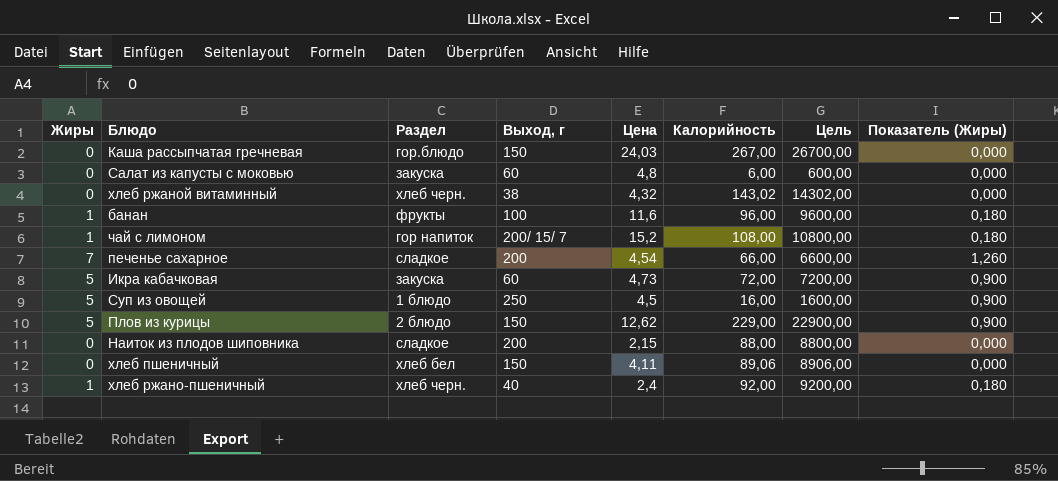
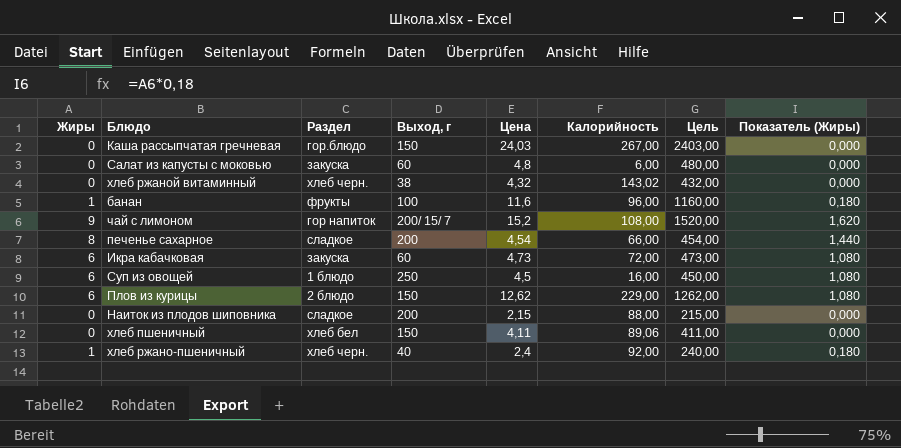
column Цель | formula: [Калорийность] * 100 -> [Цена] * 100
чай с лимоном | Жиры: 1 -> 9
чай с лимоном | Показатель (Жиры): 0,180 -> 1,620
печенье сахарное | Жиры: 7 -> 8
печенье сахарное | Показатель (Жиры): 1,260 -> 1,440
Икра кабачковая | Жиры: 5 -> 6
Икра кабачковая | Показатель (Жиры): 0,900 -> 1,080
Суп из овощей | Жиры: 5 -> 6
Суп из овощей | Показатель (Жиры): 0,900 -> 1,080
Плов из курицы | Жиры: 5 -> 6
Плов из курицы | Показатель (Жиры): 0,900 -> 1,080

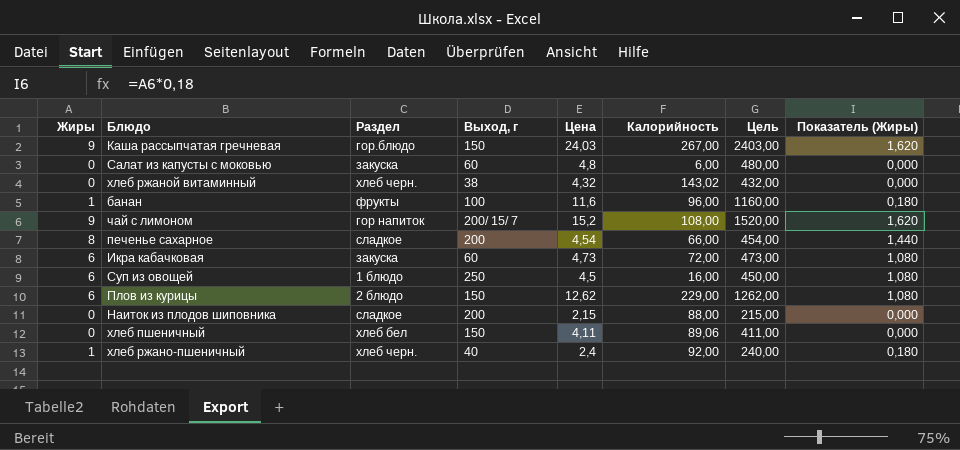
Каша рассыпчатая гречневая | Жиры: 0 -> 9
Каша рассыпчатая гречневая | Показатель (Жиры): 0,000 -> 1,620

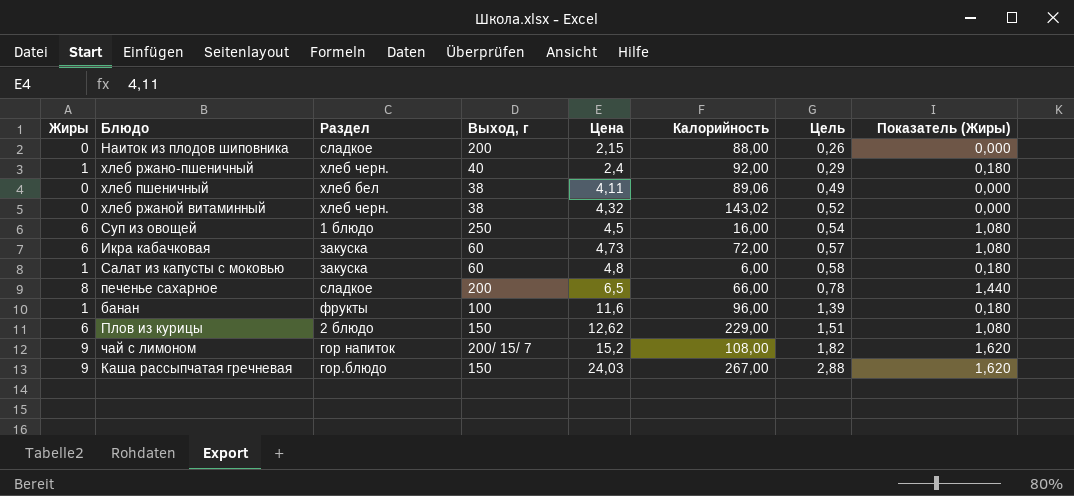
row order: none -> Цена ascending
column Цель | formula: [Цена] * 100 -> [Цена] * 0,12
хлеб пшеничный | Выход, г: 150 -> 38
Салат из капусты с моковью | Жиры: 0 -> 1
Салат из капусты с моковью | Показатель (Жиры): 0,000 -> 0,180
печенье сахарное | Цена: 4,54 -> 6,5

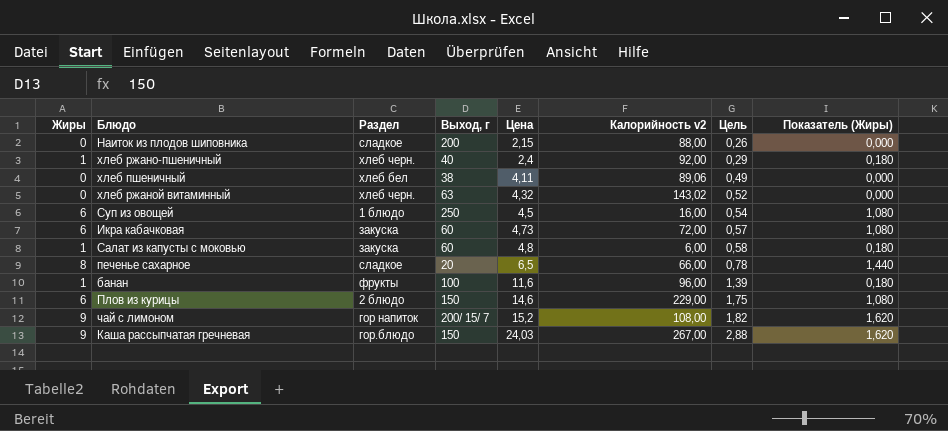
column name: Калорийность -> Калорийность v2
хлеб ржаной витаминный | Выход, г: 38 -> 63
печенье сахарное | Выход, г: 200 -> 20
Плов из курицы | Цена: 12,62 -> 14,6
Плов из курицы | Цель: 1,51 -> 1,75

